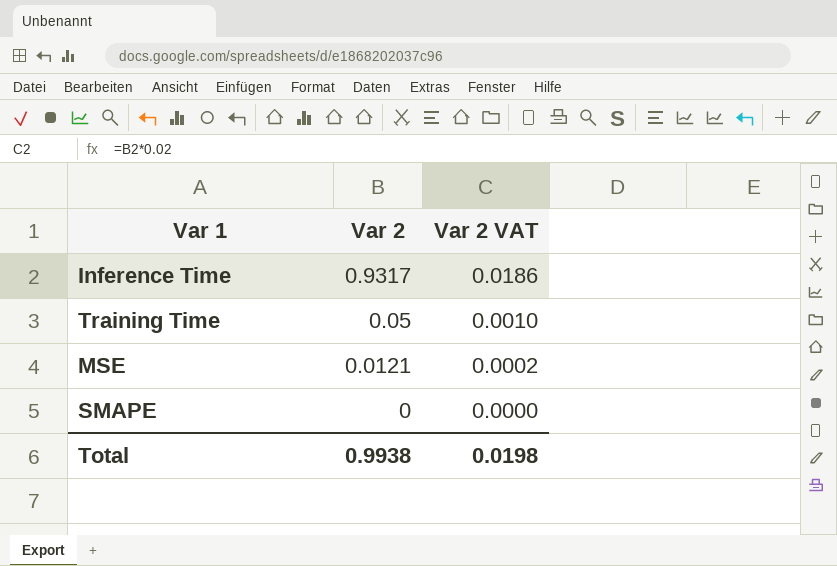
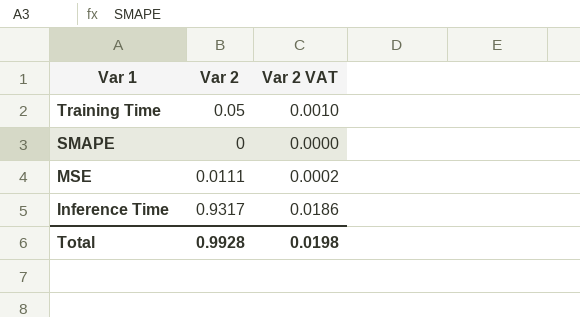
row order: Var 2 descending -> Var 1 descending
MSE | Var 2: 0.0121 -> 0.0111
Total | Var 2: 0.9938 -> 0.9928

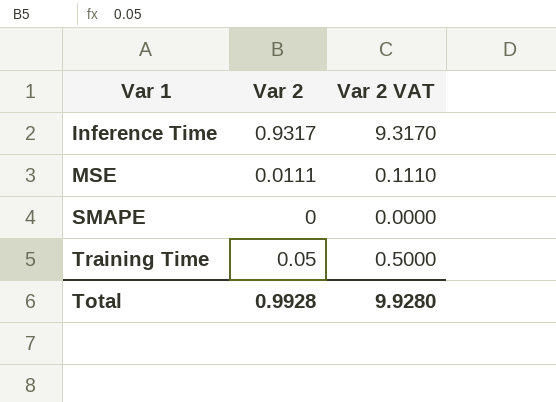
row order: Var 1 descending -> Var 1 ascending
column Var 2 VAT | formula: [Var 2] * 0.02 -> [Var 2] * 10
Total | Var 2 VAT: 0.0198 -> 9.9280

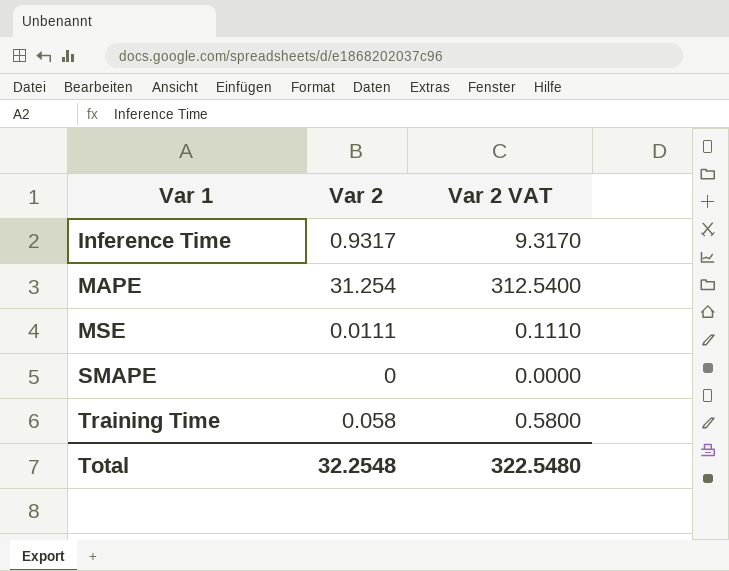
row MAPE: none -> 31.254 | 312.5400
Training Time | Var 2: 0.05 -> 0.058
Training Time | Var 2 VAT: 0.5000 -> 0.5800
Total | Var 2: 0.9928 -> 32.2548
Total | Var 2 VAT: 9.9280 -> 322.5480

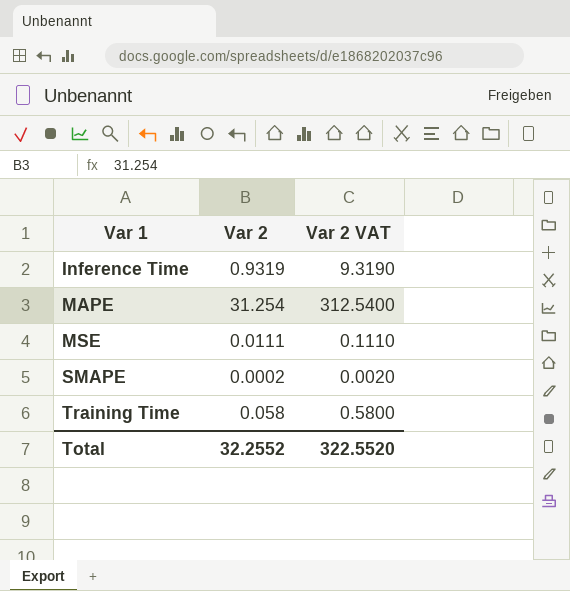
Inference Time | Var 2: 0.9317 -> 0.9319
Inference Time | Var 2 VAT: 9.3170 -> 9.3190
SMAPE | Var 2: 0 -> 0.0002
SMAPE | Var 2 VAT: 0.0000 -> 0.0020
Total | Var 2: 32.2548 -> 32.2552
Total | Var 2 VAT: 322.5480 -> 322.5520

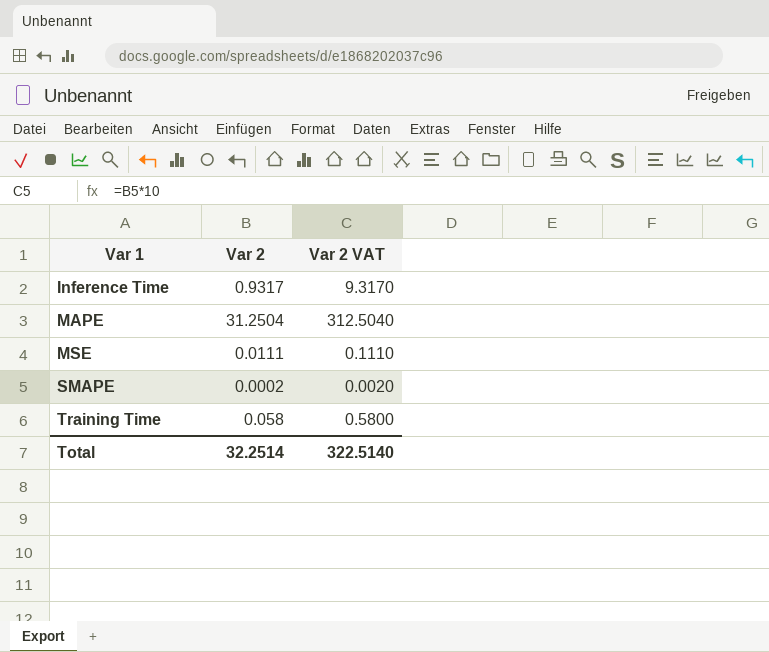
Inference Time | Var 2: 0.9319 -> 0.9317
Inference Time | Var 2 VAT: 9.3190 -> 9.3170
MAPE | Var 2: 31.254 -> 31.2504
MAPE | Var 2 VAT: 312.5400 -> 312.5040
Total | Var 2: 32.2552 -> 32.2514
Total | Var 2 VAT: 322.5520 -> 322.5140

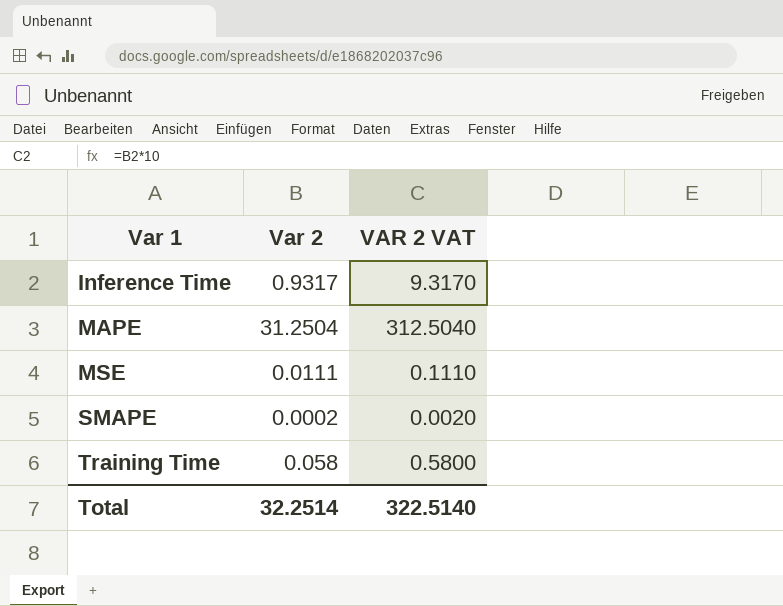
column name: Var 2 VAT -> VAR 2 VAT

